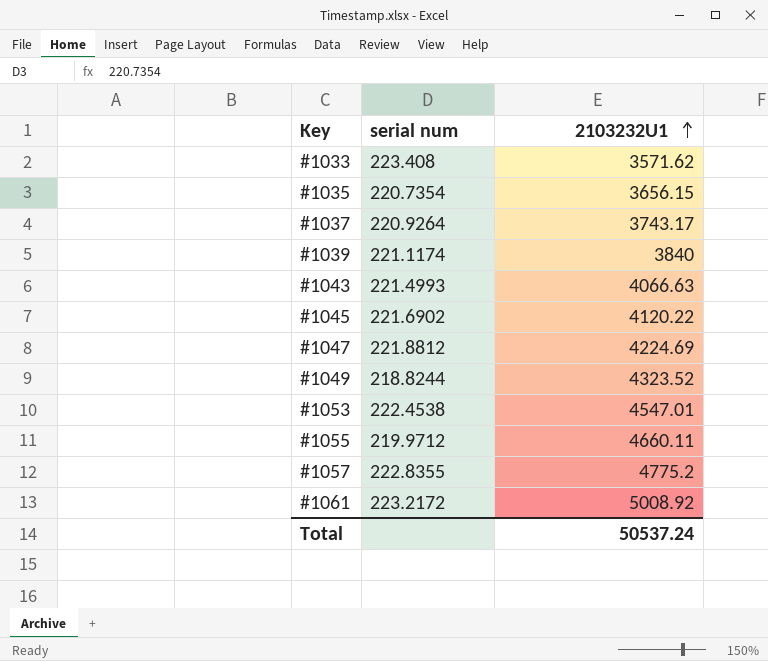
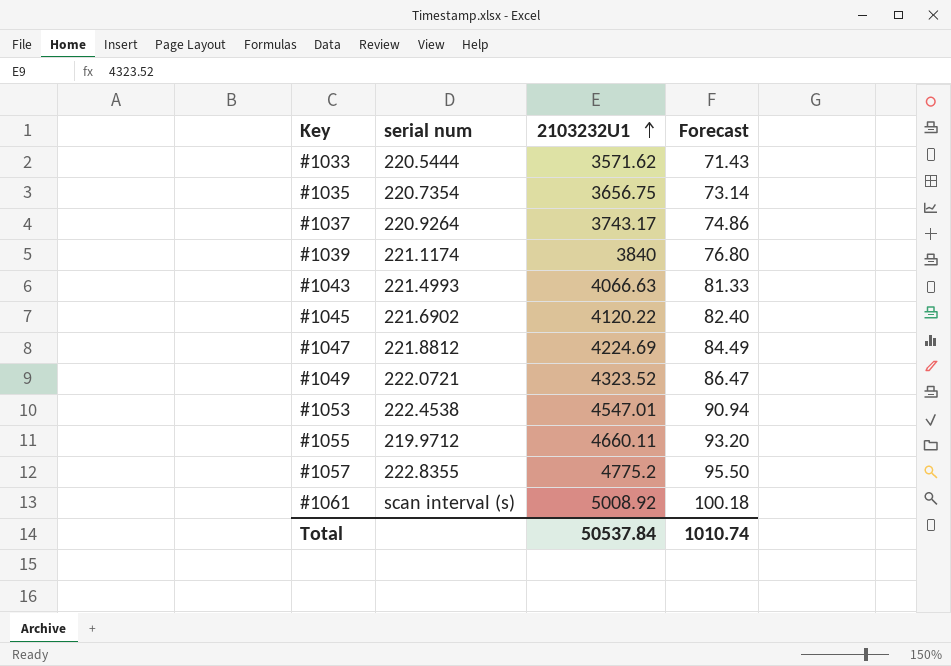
column Forecast | formula: none -> [2103232U1] * 0.02
#1033 | serial num: 223.408 -> 220.5444
#1035 | 2103232U1: 3656.15 -> 3656.75
#1049 | serial num: 218.8244 -> 222.0721
#1061 | serial num: 223.2172 -> scan interval (s)
Total | 2103232U1: 50537.24 -> 50537.84

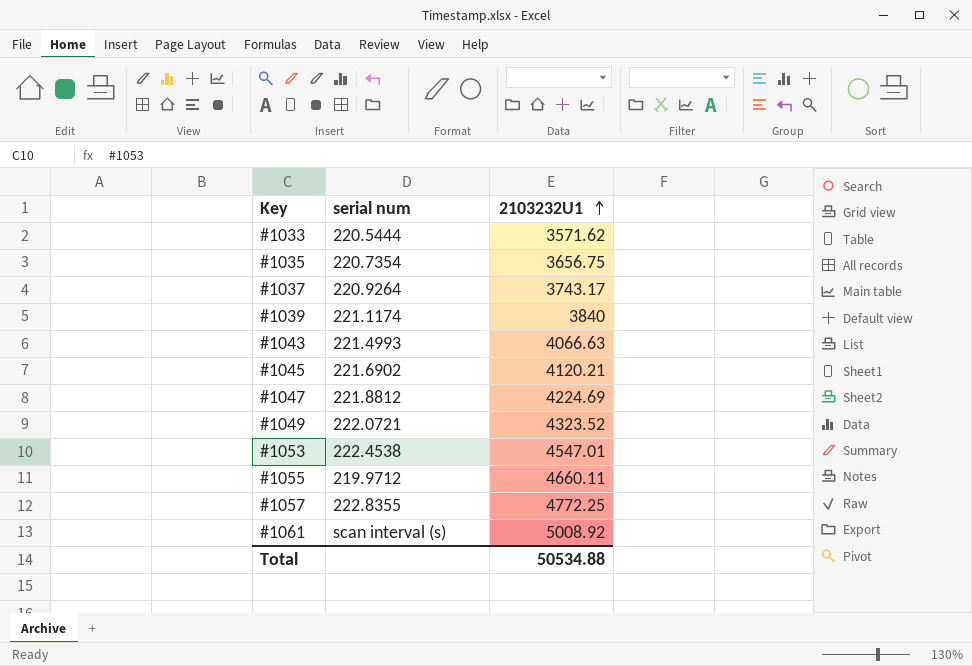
column Forecast | formula: [2103232U1] * 0.02 -> none
#1045 | 2103232U1: 4120.22 -> 4120.21
#1057 | 2103232U1: 4775.2 -> 4772.25
Total | 2103232U1: 50537.84 -> 50534.88

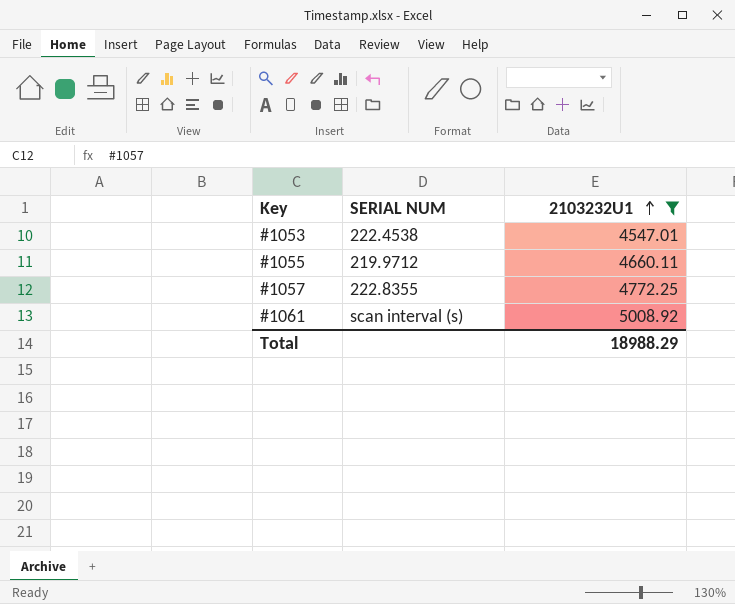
filter: none -> 2103232U1 >= 4547.01
column name: serial num -> SERIAL NUM
Total | 2103232U1: 50534.88 -> 18988.29

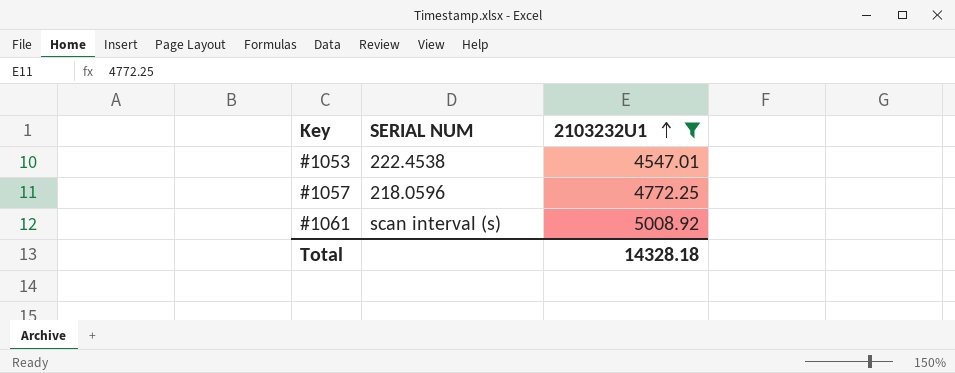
row #1055: 219.9712 | 4660.11 -> none
#1057 | SERIAL NUM: 222.8355 -> 218.0596
Total | 2103232U1: 18988.29 -> 14328.18

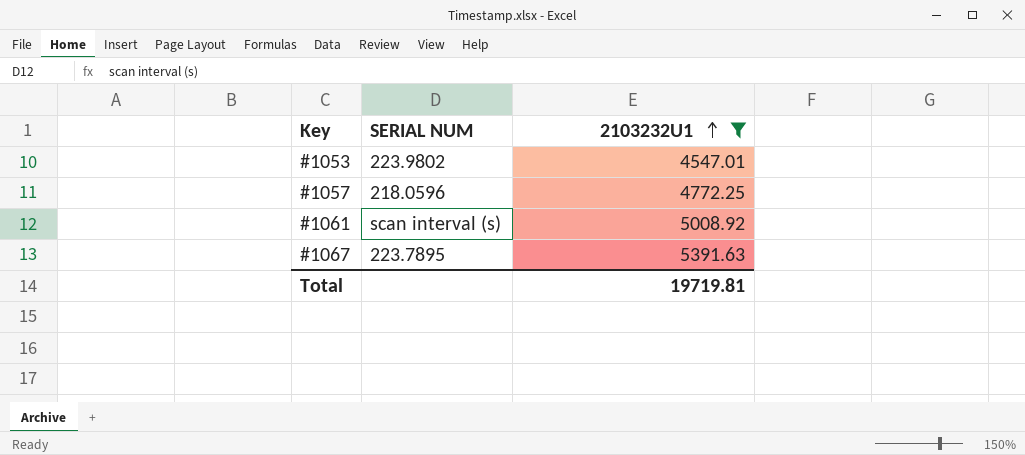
#1053 | SERIAL NUM: 222.4538 -> 223.9802
row #1067: none -> 223.7895 | 5391.63
Total | 2103232U1: 14328.18 -> 19719.81

